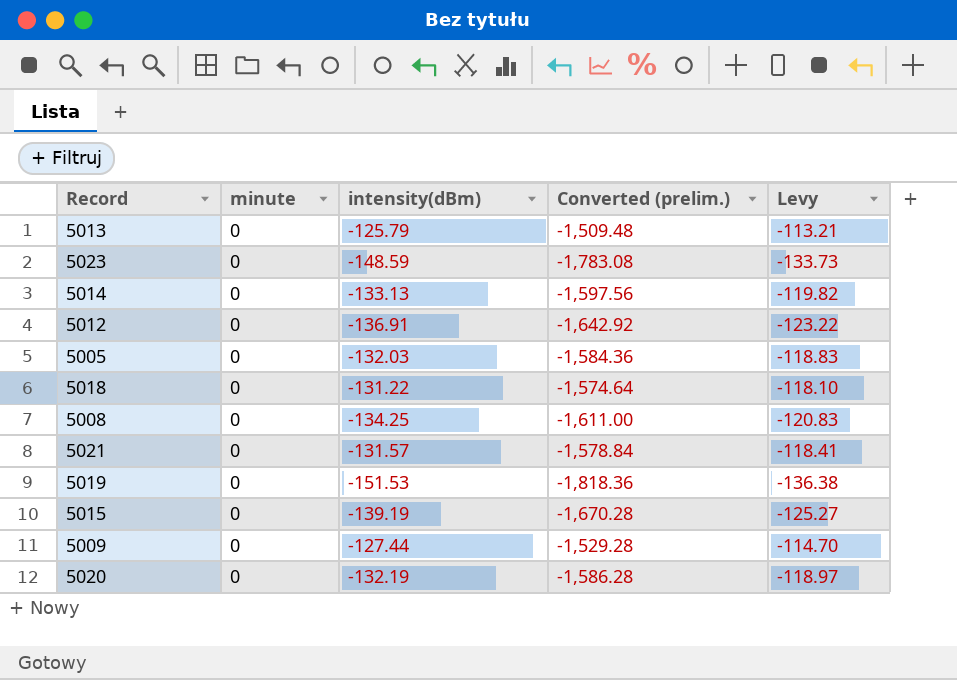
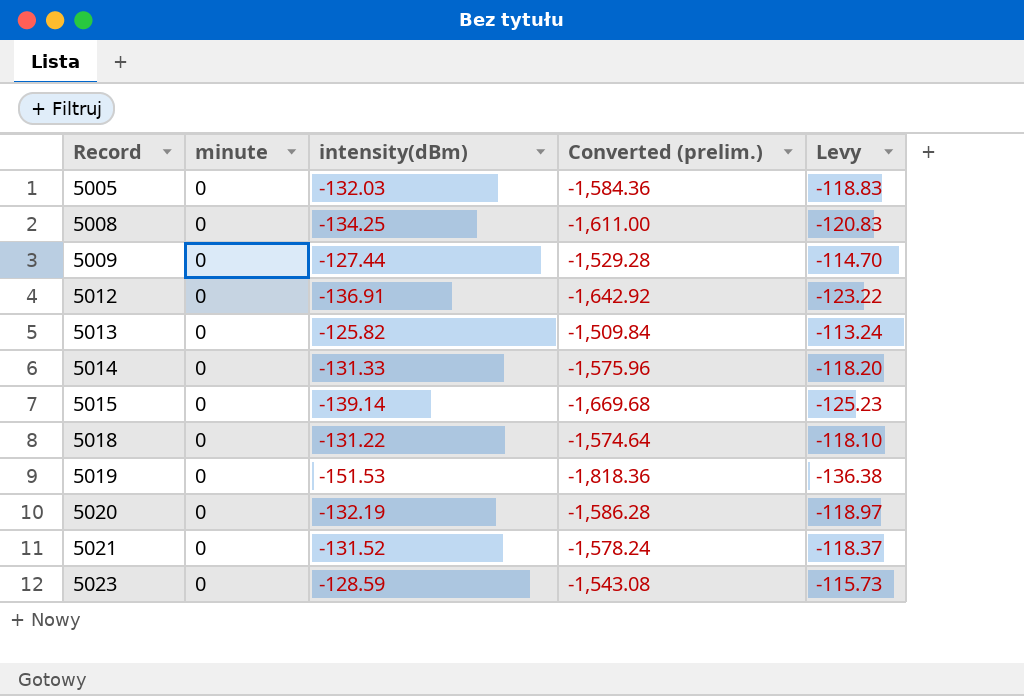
row order: none -> Record ascending
5013 | intensity(dBm): -125.79 -> -125.82
5013 | Converted (prelim.): -1,509.48 -> -1,509.84
5013 | Levy: -113.21 -> -113.24
5014 | intensity(dBm): -133.13 -> -131.33
5014 | Converted (prelim.): -1,597.56 -> -1,575.96
5014 | Levy: -119.82 -> -118.20
5015 | intensity(dBm): -139.19 -> -139.14
5015 | Converted (prelim.): -1,670.28 -> -1,669.68
5015 | Levy: -125.27 -> -125.23
5021 | intensity(dBm): -131.57 -> -131.52
5021 | Converted (prelim.): -1,578.84 -> -1,578.24
5021 | Levy: -118.41 -> -118.37
5023 | intensity(dBm): -148.59 -> -128.59
5023 | Converted (prelim.): -1,783.08 -> -1,543.08
5023 | Levy: -133.73 -> -115.73

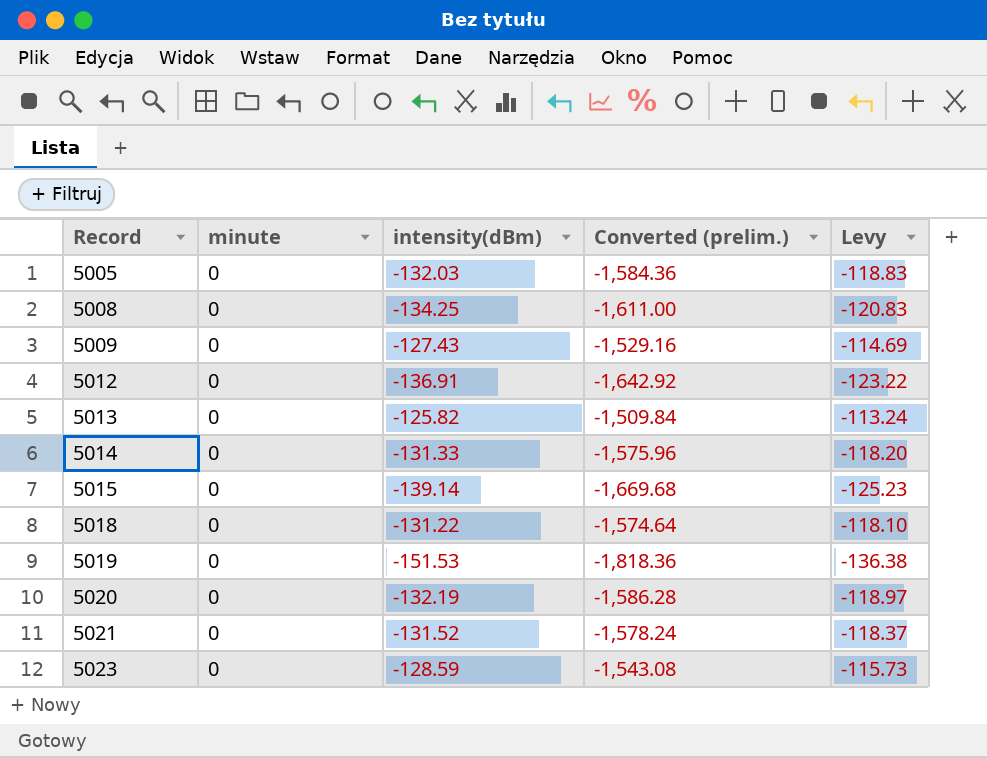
5009 | intensity(dBm): -127.44 -> -127.43
5009 | Converted (prelim.): -1,529.28 -> -1,529.16
5009 | Levy: -114.70 -> -114.69

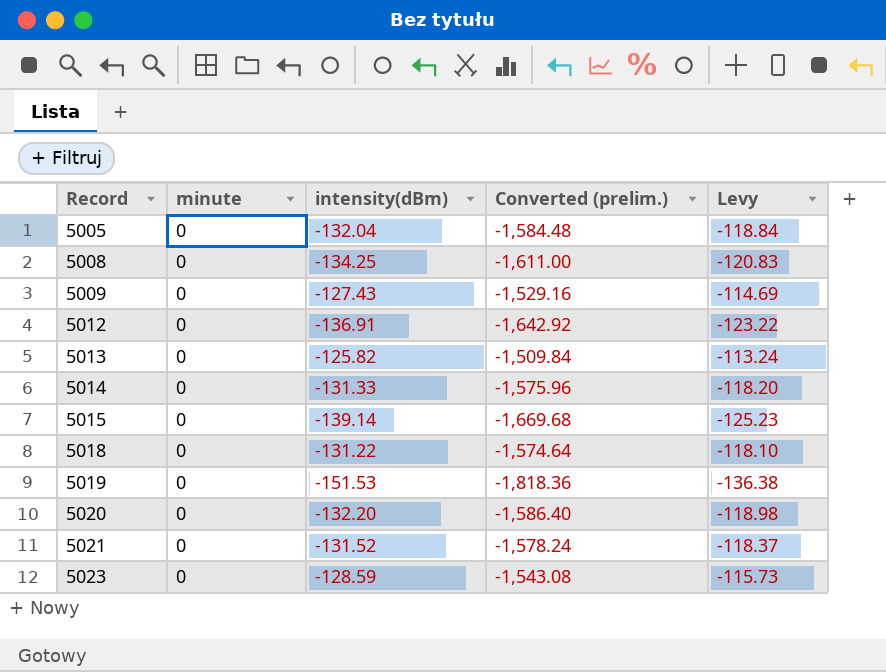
5005 | intensity(dBm): -132.03 -> -132.04
5005 | Converted (prelim.): -1,584.36 -> -1,584.48
5005 | Levy: -118.83 -> -118.84
5020 | intensity(dBm): -132.19 -> -132.20
5020 | Converted (prelim.): -1,586.28 -> -1,586.40
5020 | Levy: -118.97 -> -118.98

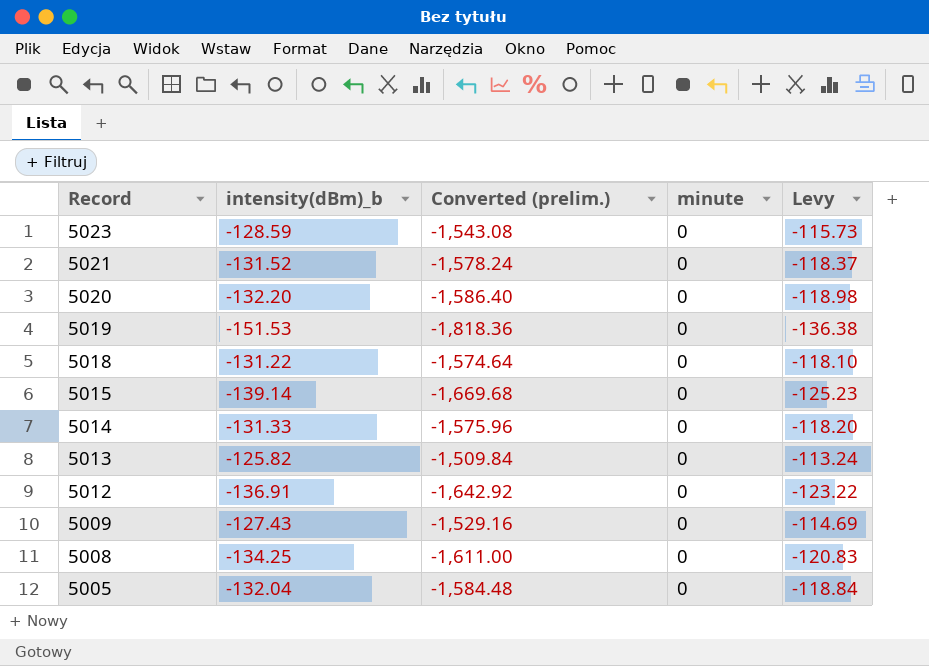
row order: Record ascending -> Record descending
column name: intensity(dBm) -> intensity(dBm)_b
column minute | position: 2 -> 4

